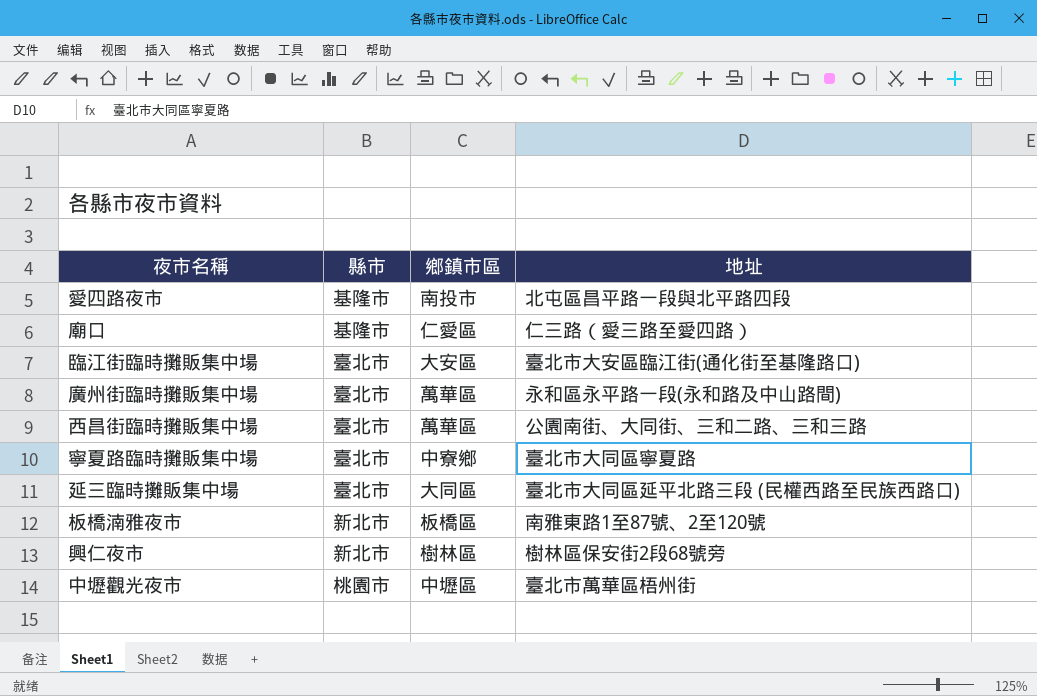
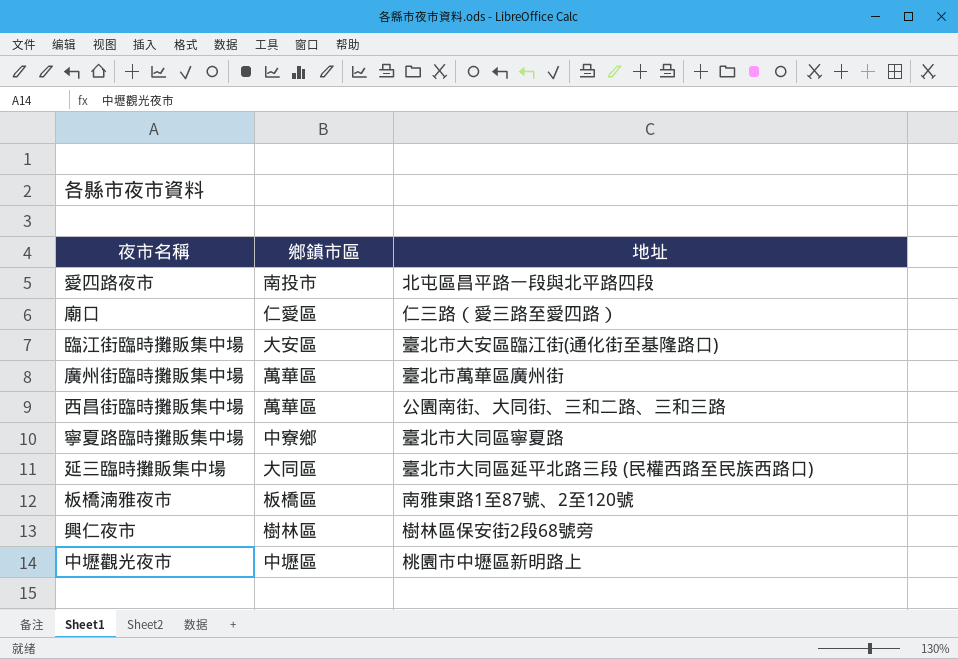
column 縣市 | position: 2 -> none
廣州街臨時攤販集中場 | 地址: 永和區永平路一段(永和路及中山路間) -> 臺北市萬華區廣州街
中壢觀光夜市 | 地址: 臺北市萬華區梧州街 -> 桃園市中壢區新明路上

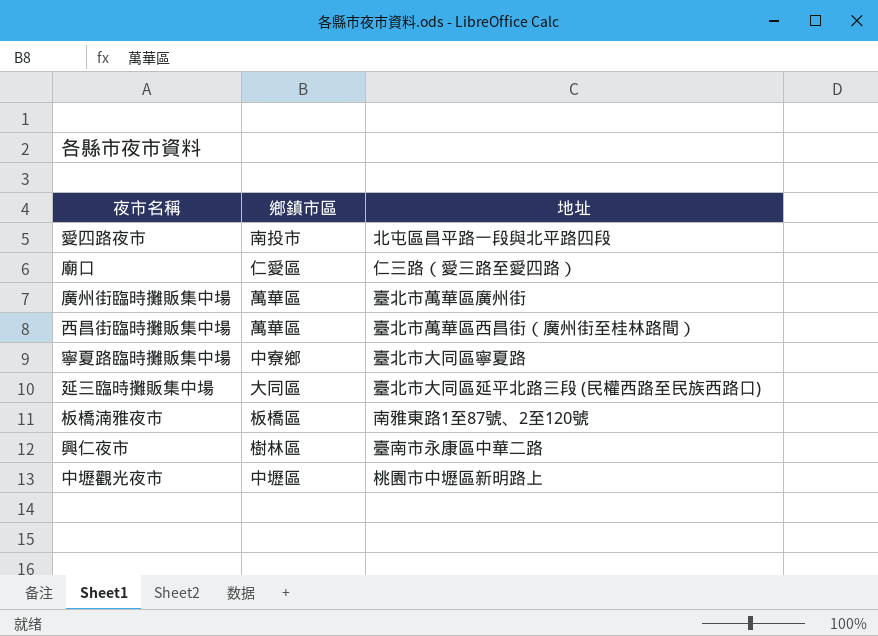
row 臨江街臨時攤販集中場: 大安區 | 臺北市大安區臨江街(通化街至基隆路口) -> none
西昌街臨時攤販集中場 | 地址: 公園南街、大同街、三和二路、三和三路 -> 臺北市萬華區西昌街（廣州街至桂林路間）
興仁夜市 | 地址: 樹林區保安街2段68號旁 -> 臺南市永康區中華二路

